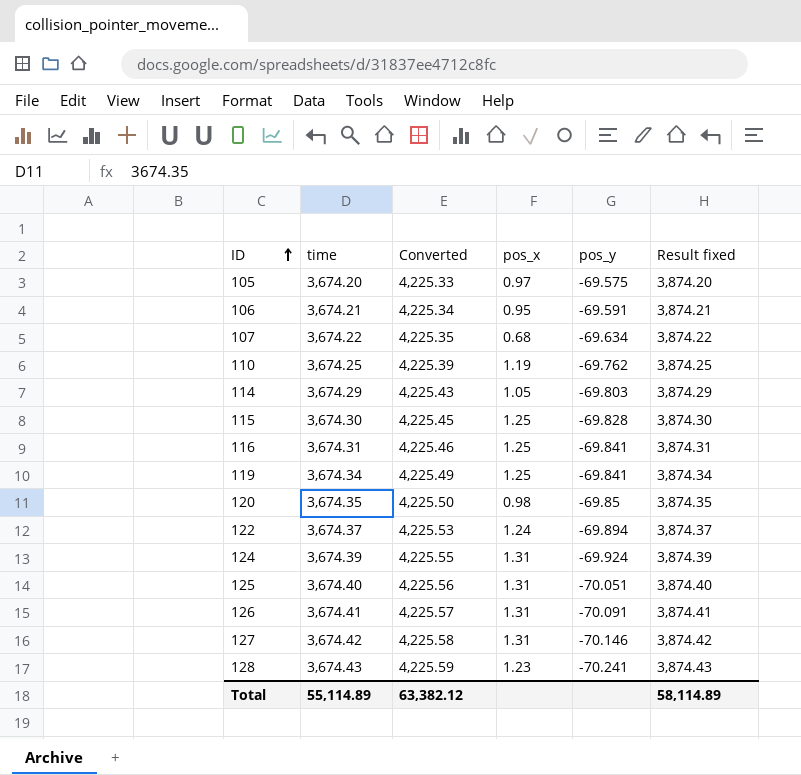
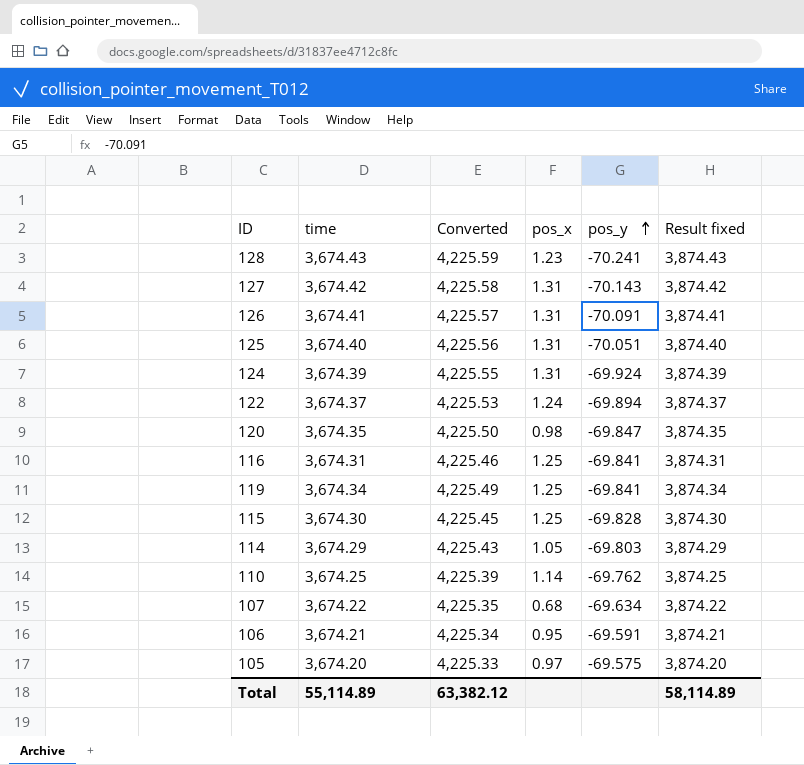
row order: ID ascending -> pos_y ascending
127 | pos_y: -70.146 -> -70.143
120 | pos_y: -69.85 -> -69.847
110 | pos_x: 1.19 -> 1.14

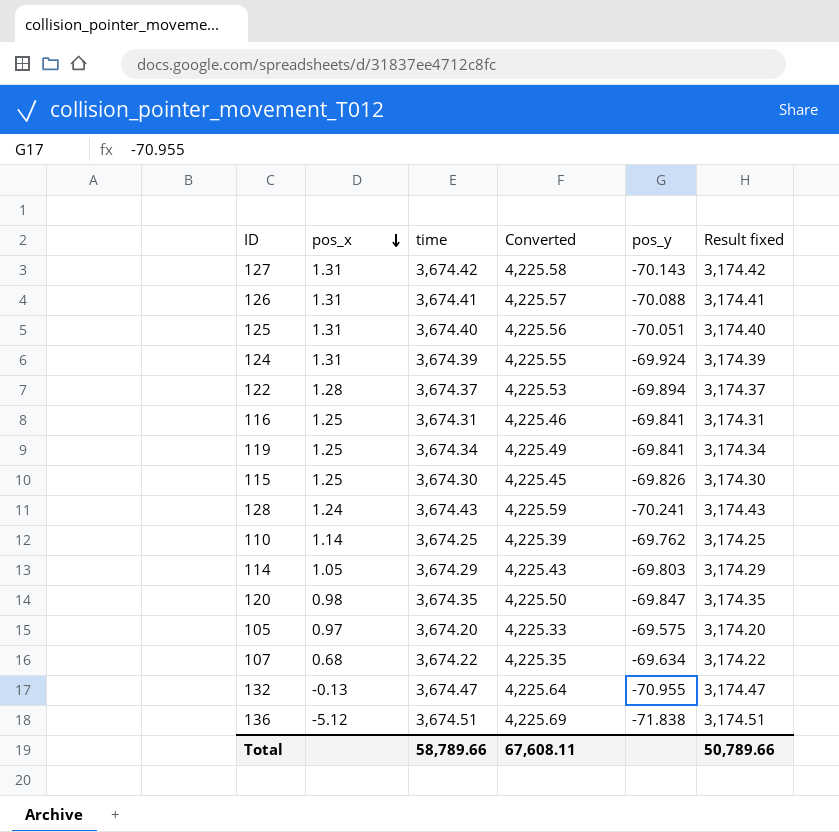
row order: pos_y ascending -> pos_x descending
column pos_x | position: 4 -> 2
column Result fixed | formula: [time] + 200 -> [time] - 500
row 106: 3,674.21 | 4,225.34 | 0.95 | -69.591 | 3,874.21 -> none
126 | pos_y: -70.091 -> -70.088
122 | pos_x: 1.24 -> 1.28
115 | pos_y: -69.828 -> -69.826
128 | pos_x: 1.23 -> 1.24
row 132: none -> -0.13 | 3,674.47 | 4,225.64 | -70.955 | 3,174.47
row 136: none -> -5.12 | 3,674.51 | 4,225.69 | -71.838 | 3,174.51
Total | time: 55,114.89 -> 58,789.66
Total | Converted: 63,382.12 -> 67,608.11
Total | Result fixed: 58,114.89 -> 50,789.66

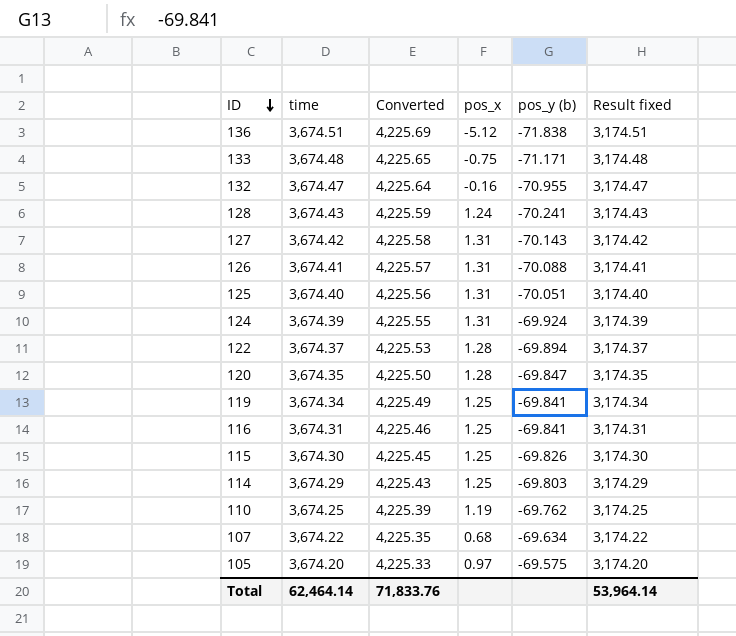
row order: pos_x descending -> ID descending
column pos_x | position: 2 -> 4
column name: pos_y -> pos_y (b)
row 133: none -> 3,674.48 | 4,225.65 | -0.75 | -71.171 | 3,174.48
132 | pos_x: -0.13 -> -0.16
120 | pos_x: 0.98 -> 1.28
114 | pos_x: 1.05 -> 1.25
110 | pos_x: 1.14 -> 1.19
Total | time: 58,789.66 -> 62,464.14
Total | Converted: 67,608.11 -> 71,833.76
Total | Result fixed: 50,789.66 -> 53,964.14

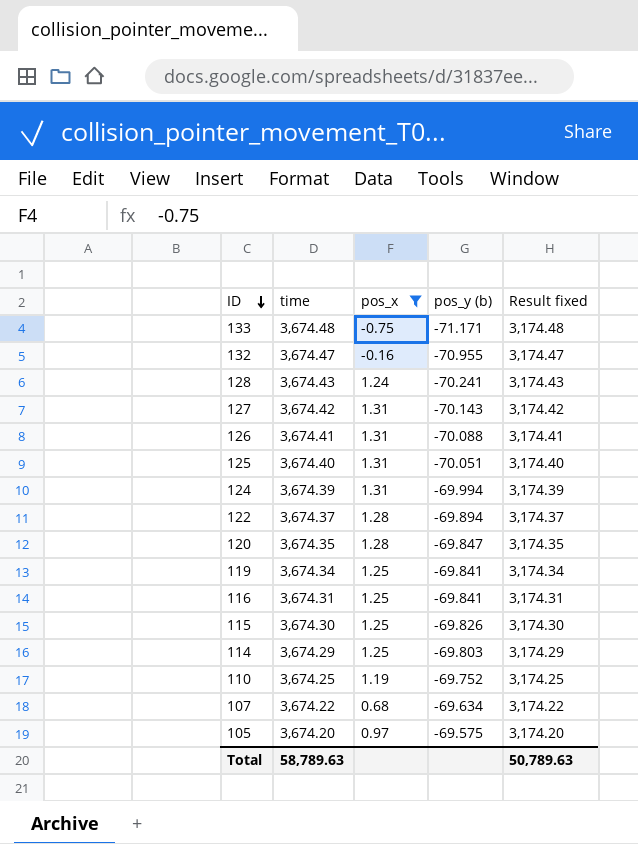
filter: none -> pos_x != -5.12
column Converted | formula: [time] * 1.15 -> none
124 | pos_y (b): -69.924 -> -69.994
110 | pos_y (b): -69.762 -> -69.752
Total | time: 62,464.14 -> 58,789.63
Total | Result fixed: 53,964.14 -> 50,789.63

